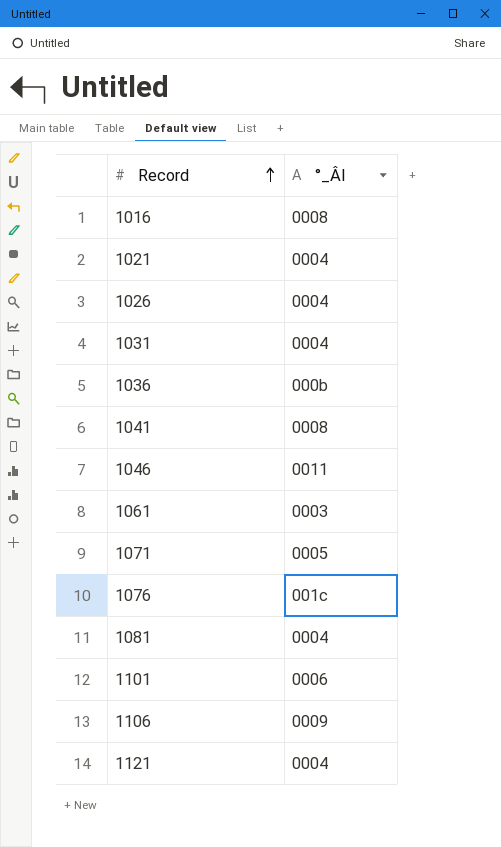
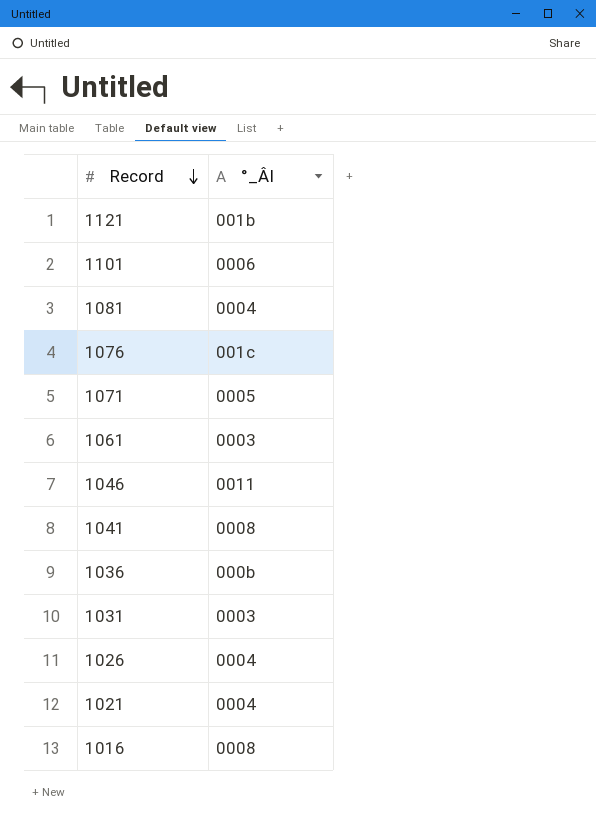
row order: Record ascending -> Record descending
row 1106: 0009 -> none
1121 | °_ÂI: 0004 -> 001b
1031 | °_ÂI: 0004 -> 0003

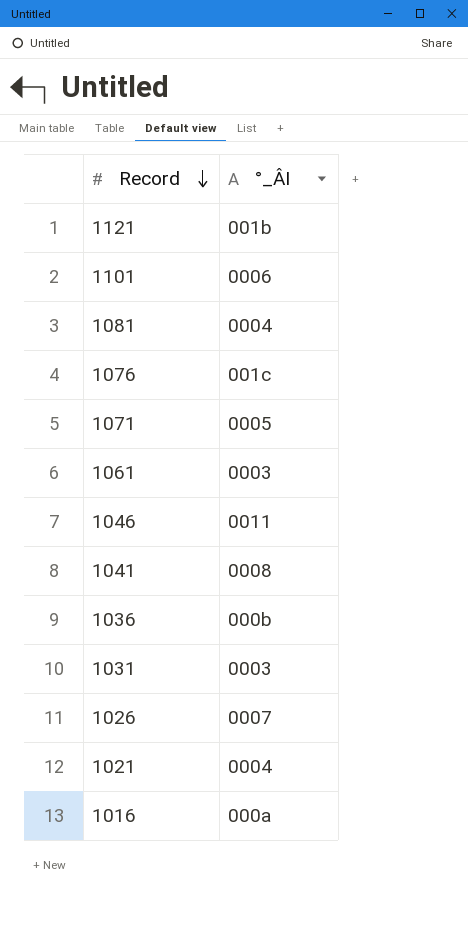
1026 | °_ÂI: 0004 -> 0007
1016 | °_ÂI: 0008 -> 000a

